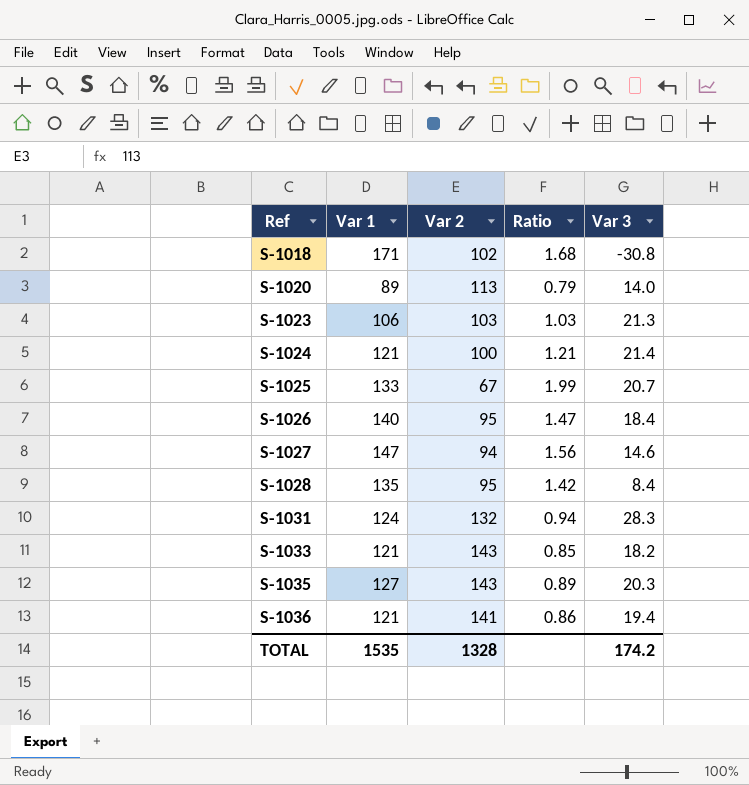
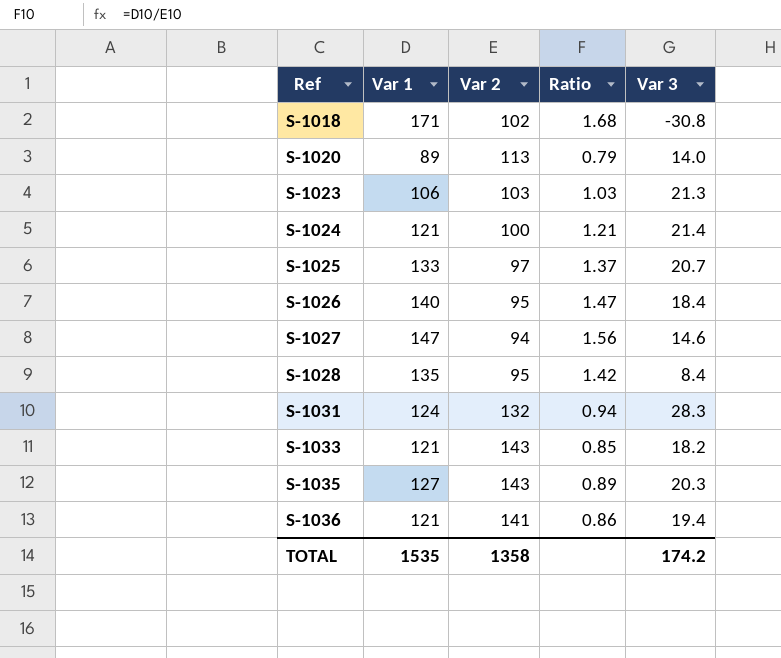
S-1025 | Var 2: 67 -> 97
S-1025 | Ratio: 1.99 -> 1.37
TOTAL | Var 2: 1328 -> 1358

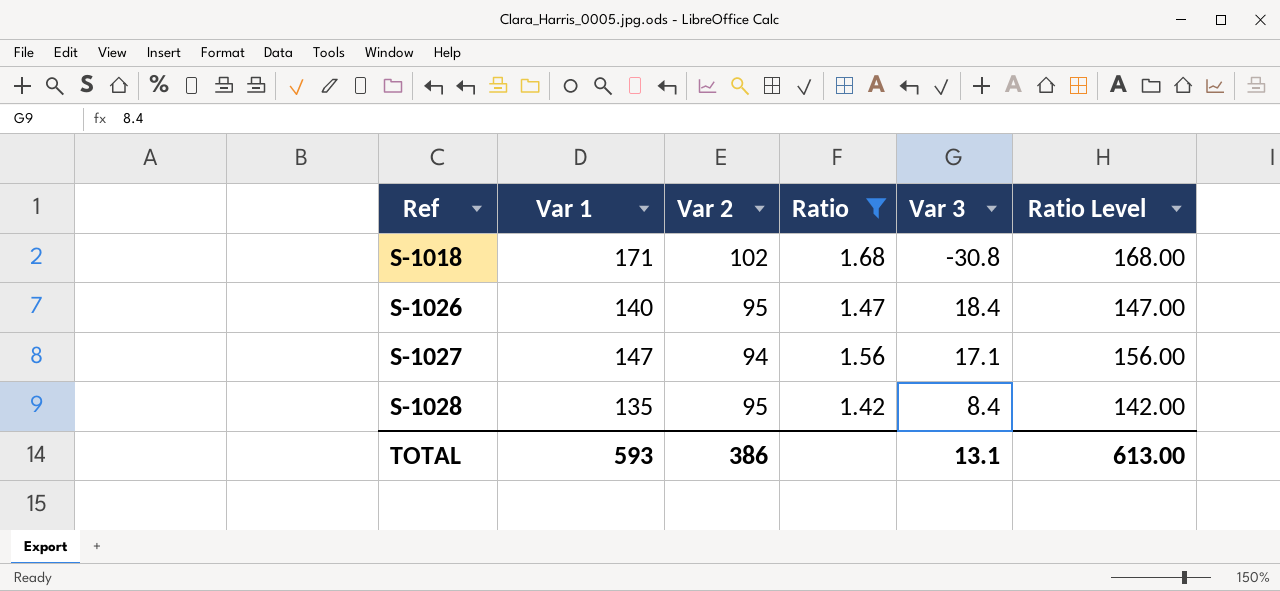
filter: none -> Ratio >= 1.42
column Ratio Level | formula: none -> [Ratio] * 100
S-1027 | Var 3: 14.6 -> 17.1
TOTAL | Var 1: 1535 -> 593
TOTAL | Var 2: 1358 -> 386
TOTAL | Var 3: 174.2 -> 13.1

